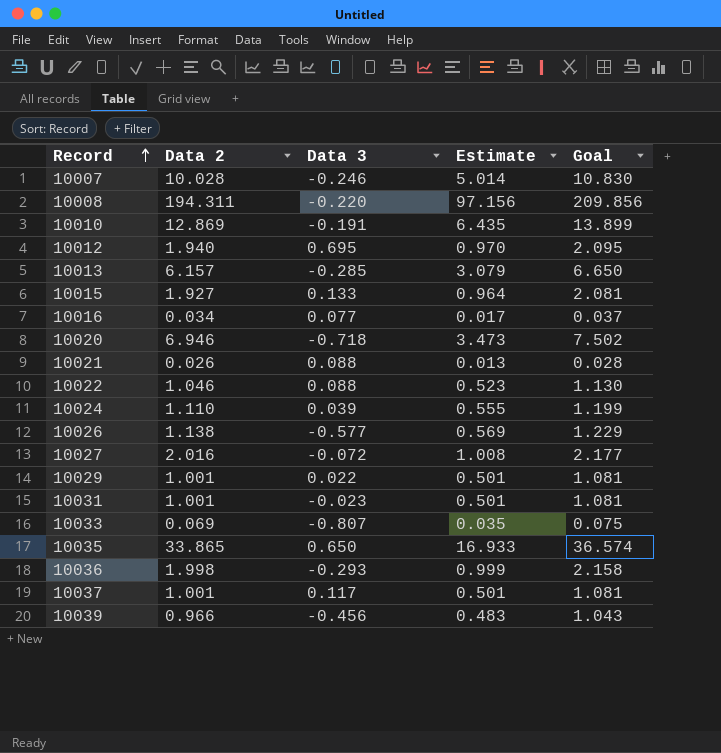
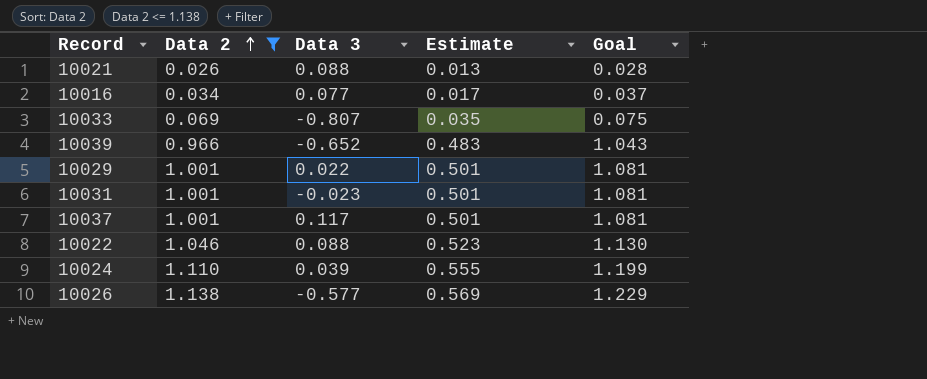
filter: none -> Data 2 <= 1.138
row order: Record ascending -> Data 2 ascending
10039 | Data 3: -0.456 -> -0.652

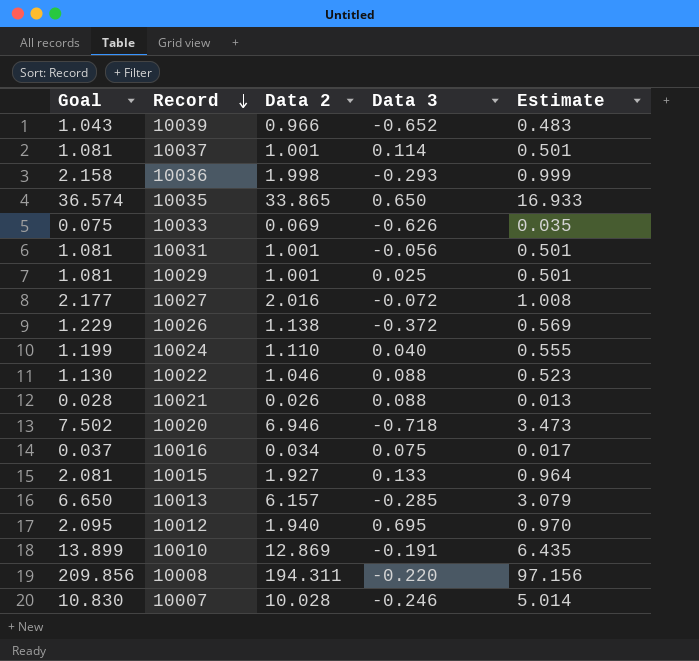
filter: Data 2 <= 1.138 -> none
row order: Data 2 ascending -> Record descending
column Goal | position: 5 -> 1
10037 | Data 3: 0.117 -> 0.114
10033 | Data 3: -0.807 -> -0.626
10031 | Data 3: -0.023 -> -0.056
10029 | Data 3: 0.022 -> 0.025
10026 | Data 3: -0.577 -> -0.372
10024 | Data 3: 0.039 -> 0.040
10016 | Data 3: 0.077 -> 0.075

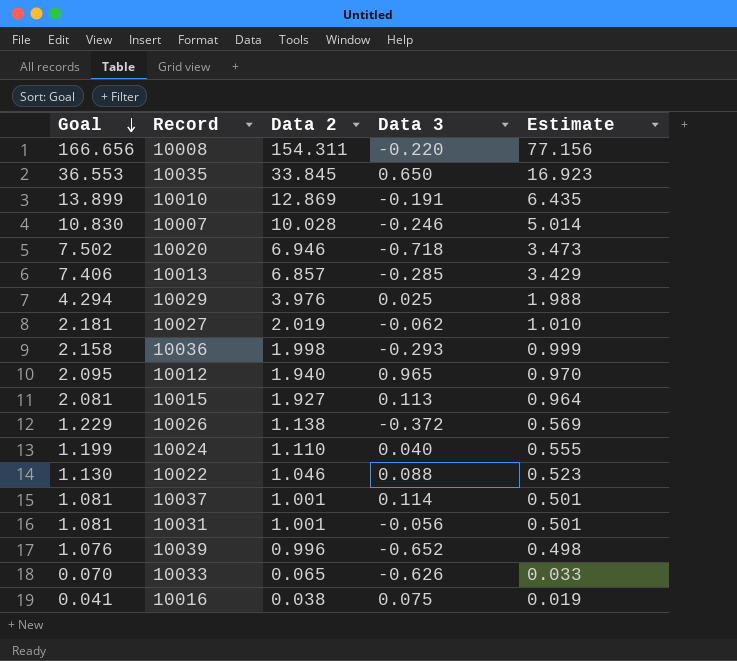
row order: Record descending -> Goal descending
row 10021: 0.028 | 0.026 | 0.088 | 0.013 -> none
10008 | Goal: 209.856 -> 166.656
10008 | Data 2: 194.311 -> 154.311
10008 | Estimate: 97.156 -> 77.156
10035 | Goal: 36.574 -> 36.553
10035 | Data 2: 33.865 -> 33.845
10035 | Estimate: 16.933 -> 16.923
10013 | Goal: 6.650 -> 7.406
10013 | Data 2: 6.157 -> 6.857
10013 | Estimate: 3.079 -> 3.429
10029 | Goal: 1.081 -> 4.294
10029 | Data 2: 1.001 -> 3.976
10029 | Estimate: 0.501 -> 1.988
10027 | Goal: 2.177 -> 2.181
10027 | Data 2: 2.016 -> 2.019
10027 | Data 3: -0.072 -> -0.062
10027 | Estimate: 1.008 -> 1.010
10012 | Data 3: 0.695 -> 0.965
10015 | Data 3: 0.133 -> 0.113
10039 | Goal: 1.043 -> 1.076
10039 | Data 2: 0.966 -> 0.996
10039 | Estimate: 0.483 -> 0.498
10033 | Goal: 0.075 -> 0.070
10033 | Data 2: 0.069 -> 0.065
10033 | Estimate: 0.035 -> 0.033
10016 | Goal: 0.037 -> 0.041
10016 | Data 2: 0.034 -> 0.038
10016 | Estimate: 0.017 -> 0.019

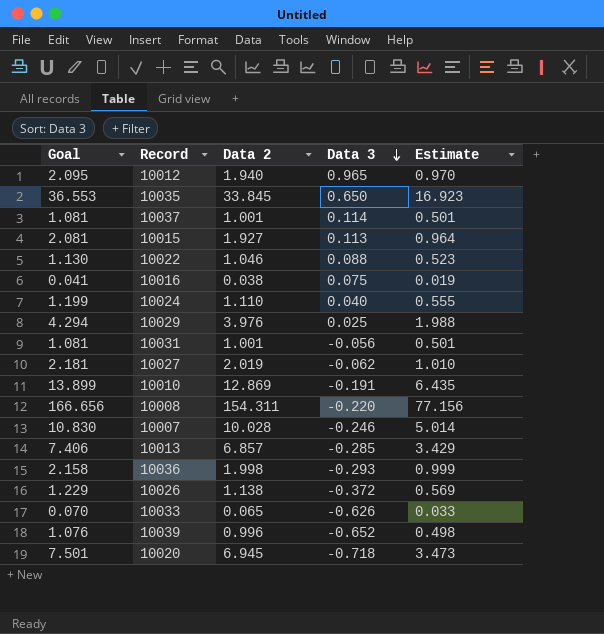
row order: Goal descending -> Data 3 descending
10020 | Goal: 7.502 -> 7.501
10020 | Data 2: 6.946 -> 6.945

